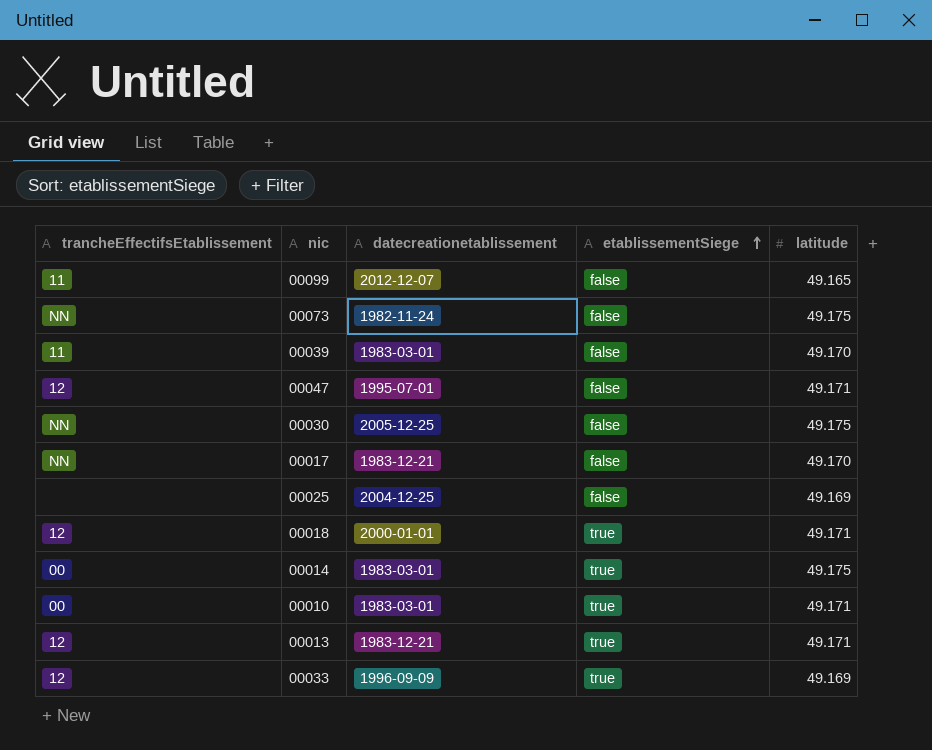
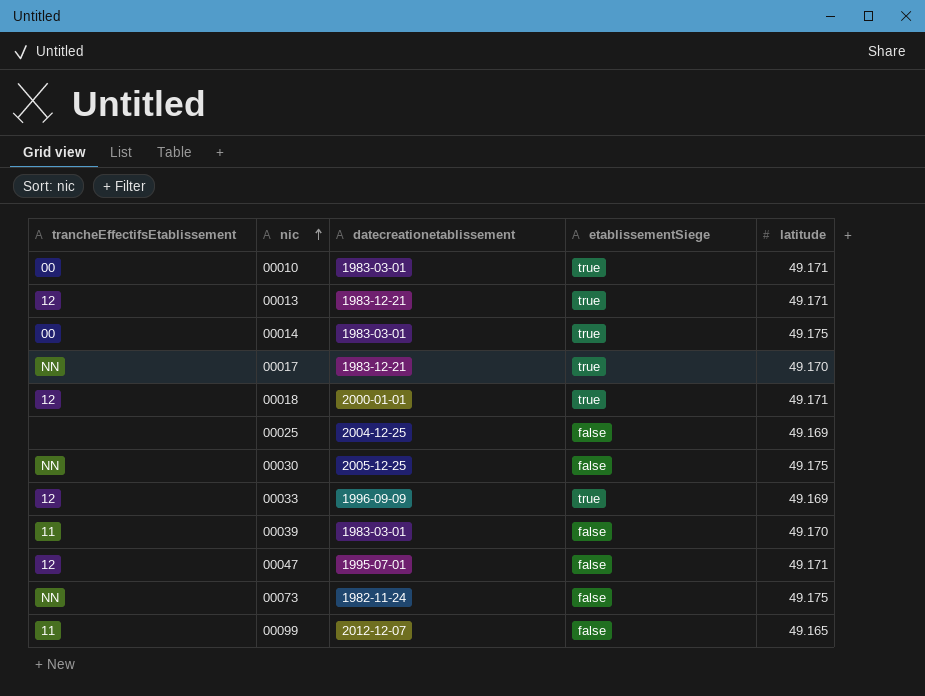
row order: etablissementSiege ascending -> nic ascending
00017 | etablissementSiege: false -> true

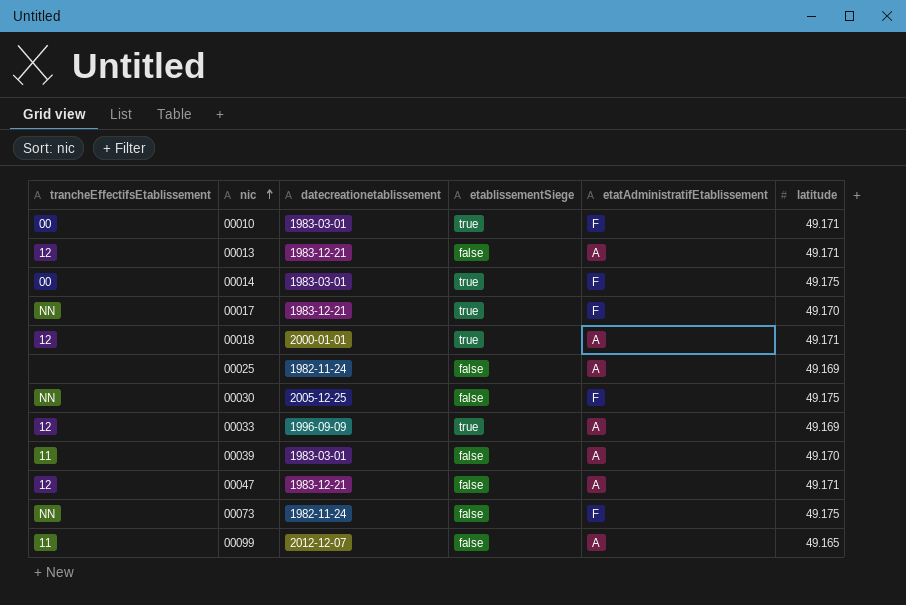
column etatAdministratifEtablissement | position: none -> 5
00013 | etablissementSiege: true -> false
00025 | datecreationetablissement: 2004-12-25 -> 1982-11-24
00047 | datecreationetablissement: 1995-07-01 -> 1983-12-21

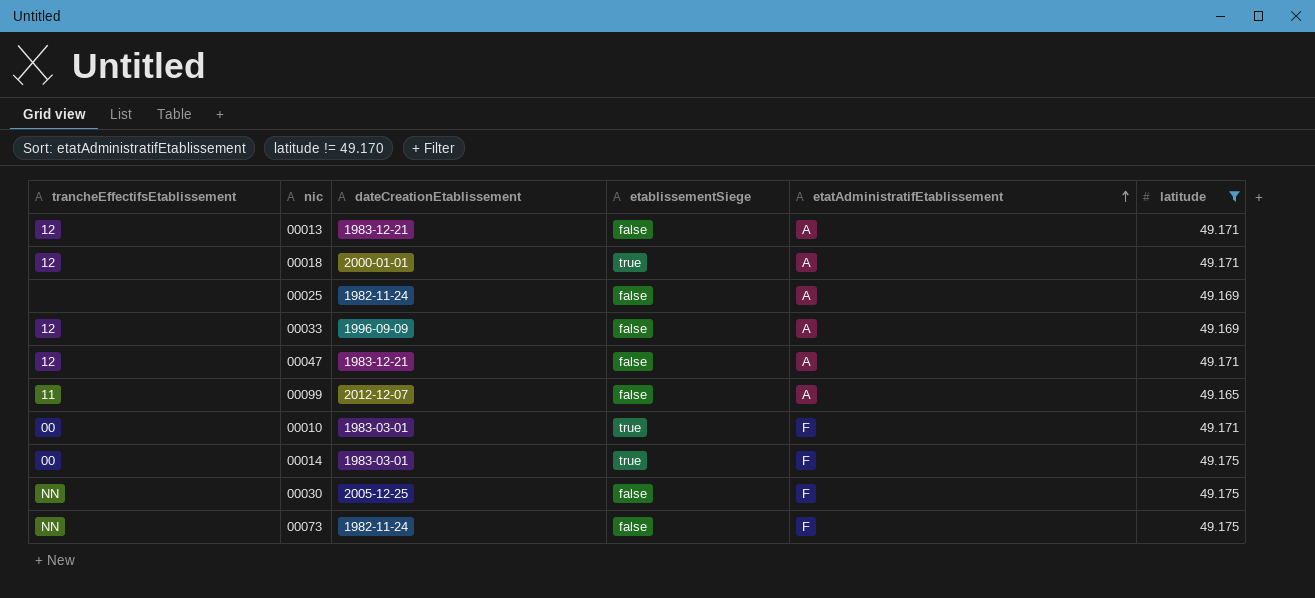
filter: none -> latitude != 49.170
row order: nic ascending -> etatAdministratifEtablissement ascending
column name: datecreationetablissement -> dateCreationEtablissement
00033 | etablissementSiege: true -> false

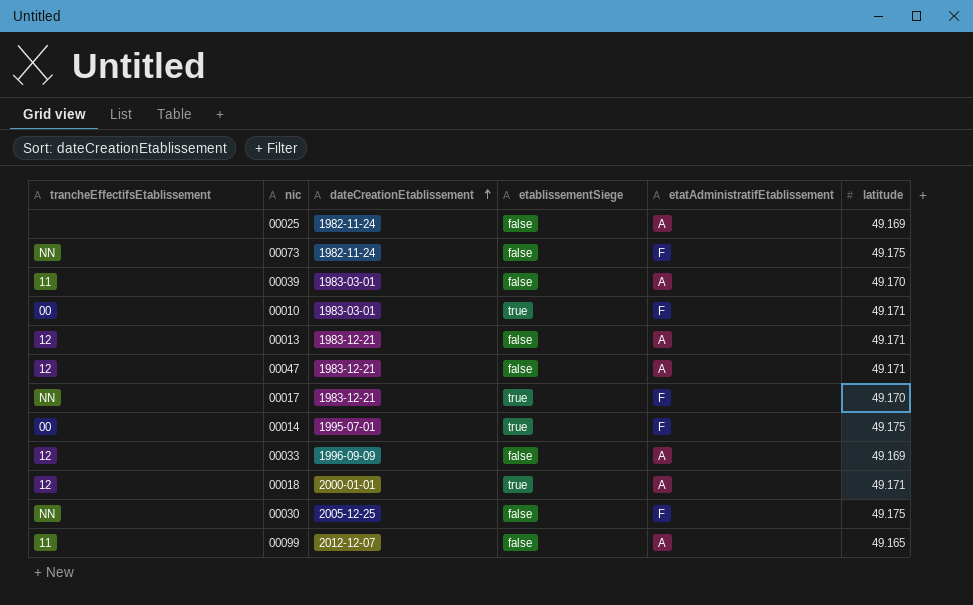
filter: latitude != 49.170 -> none
row order: etatAdministratifEtablissement ascending -> dateCreationEtablissement ascending
00014 | dateCreationEtablissement: 1983-03-01 -> 1995-07-01

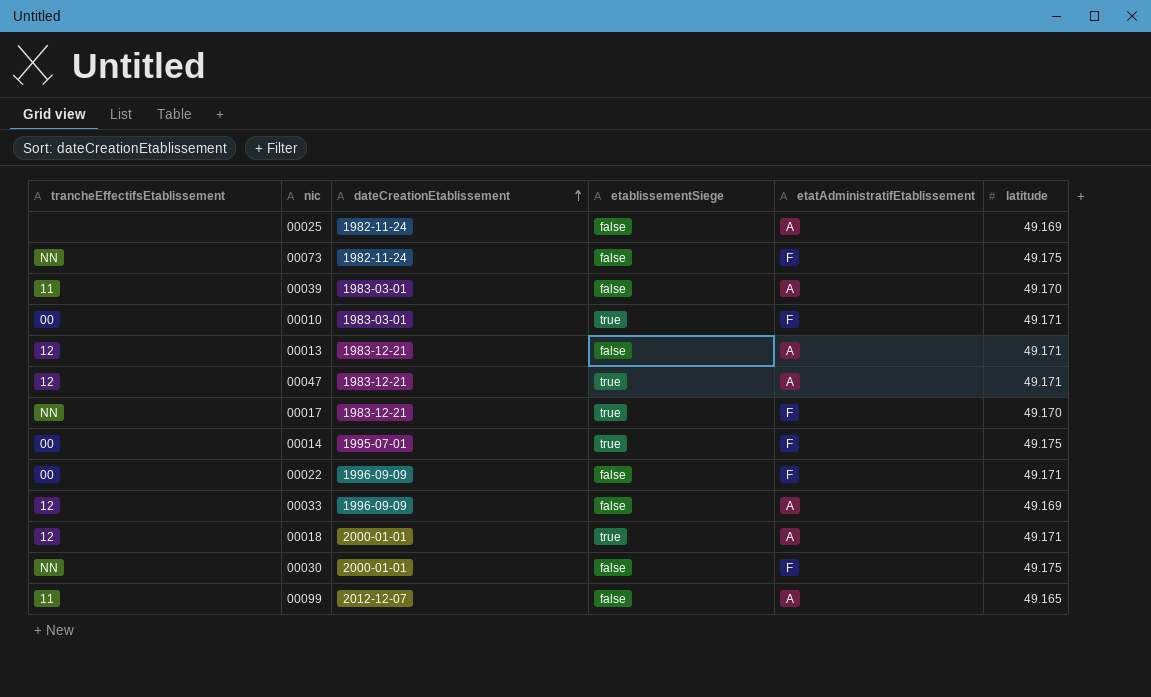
00047 | etablissementSiege: false -> true
row 00022: none -> 00 | 1996-09-09 | false | F | 49.171
00030 | dateCreationEtablissement: 2005-12-25 -> 2000-01-01

